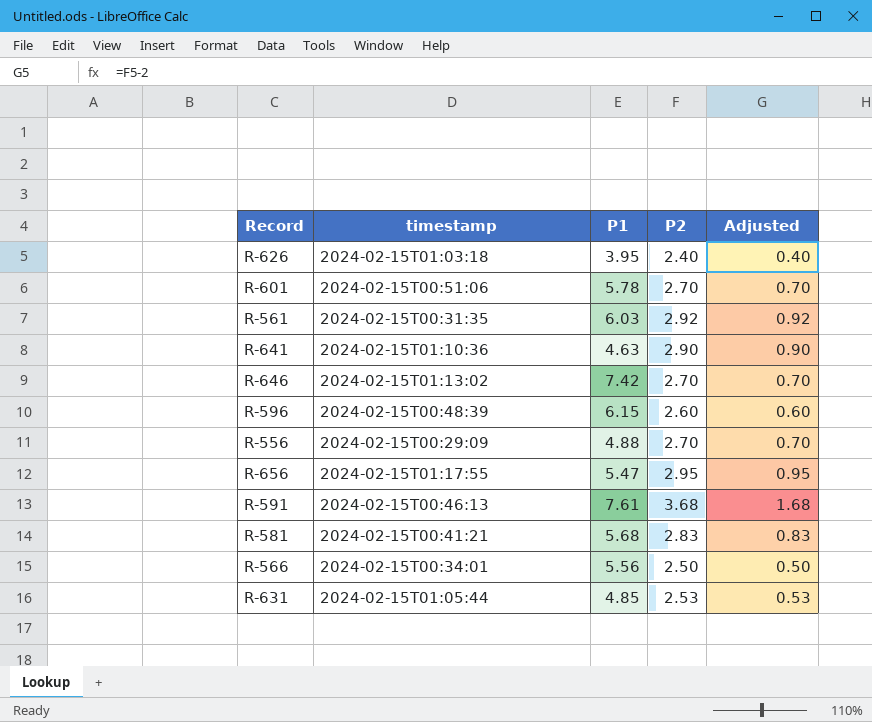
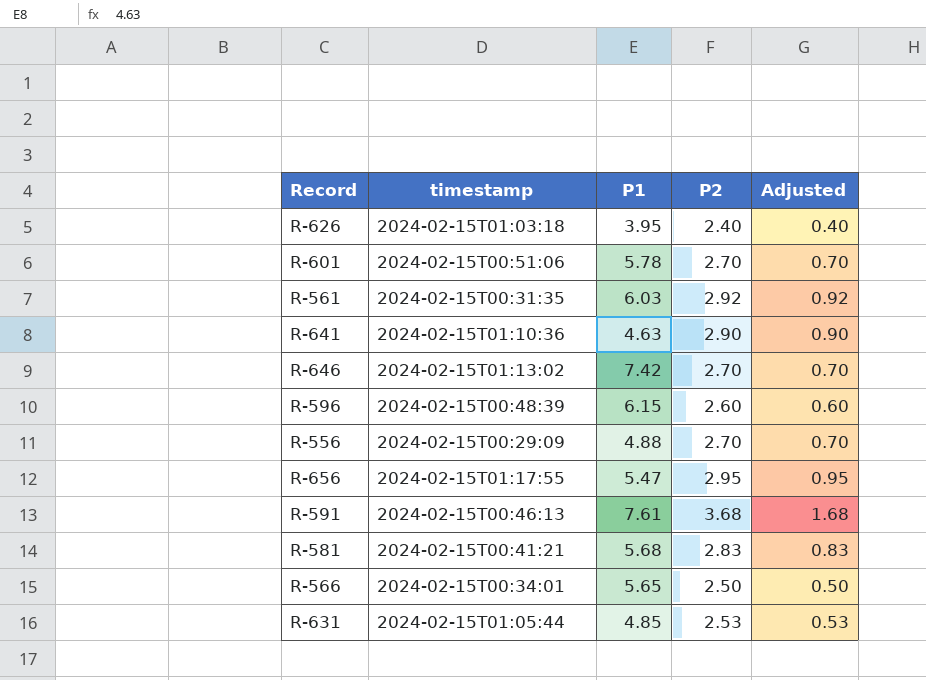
R-566 | P1: 5.56 -> 5.65

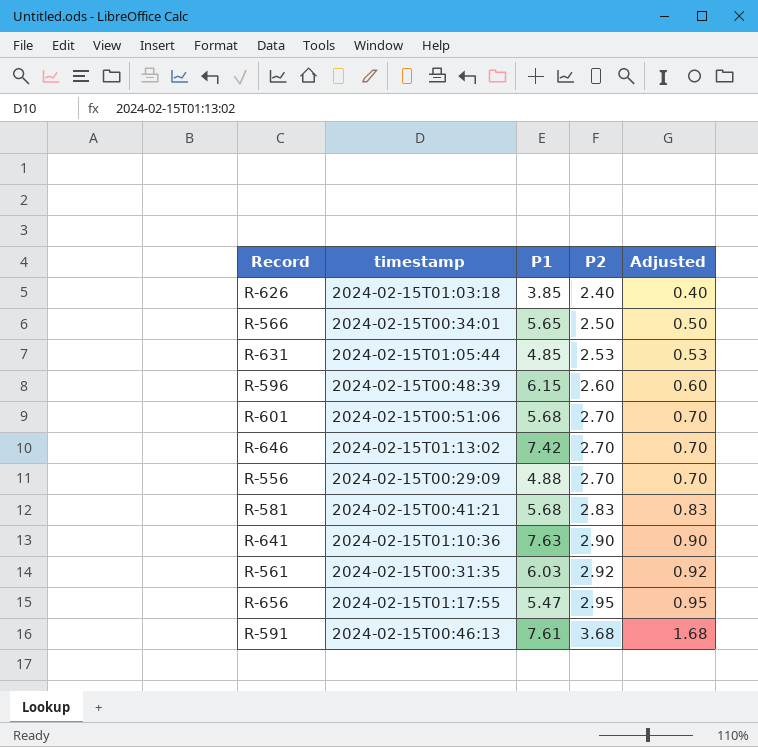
row order: none -> P2 ascending
R-626 | P1: 3.95 -> 3.85
R-601 | P1: 5.78 -> 5.68
R-641 | P1: 4.63 -> 7.63

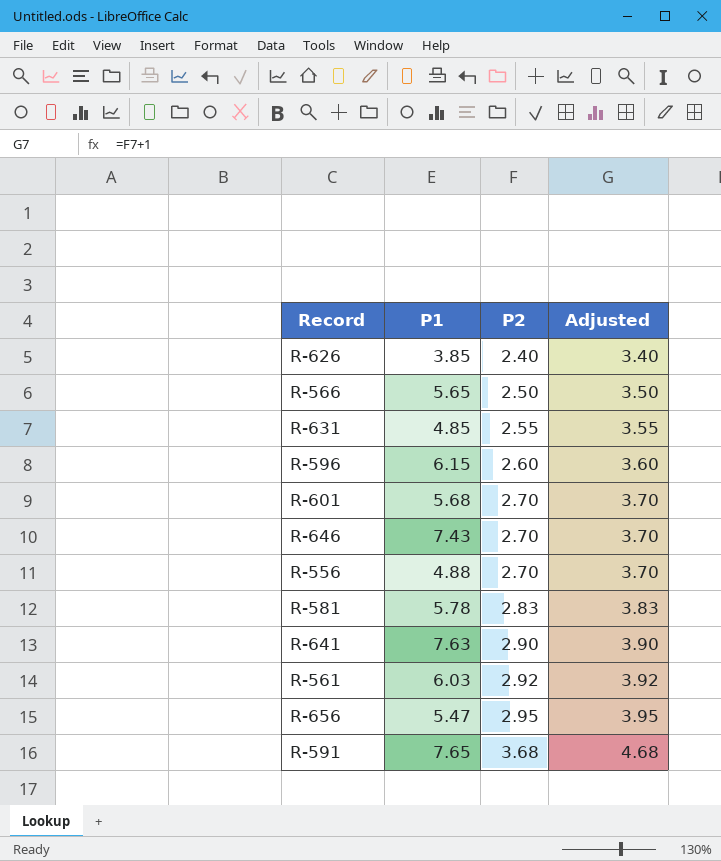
column timestamp | position: 2 -> none
column Adjusted | formula: [P2] - 2 -> [P2] + 1
R-631 | P2: 2.53 -> 2.55
R-646 | P1: 7.42 -> 7.43
R-581 | P1: 5.68 -> 5.78
R-591 | P1: 7.61 -> 7.65

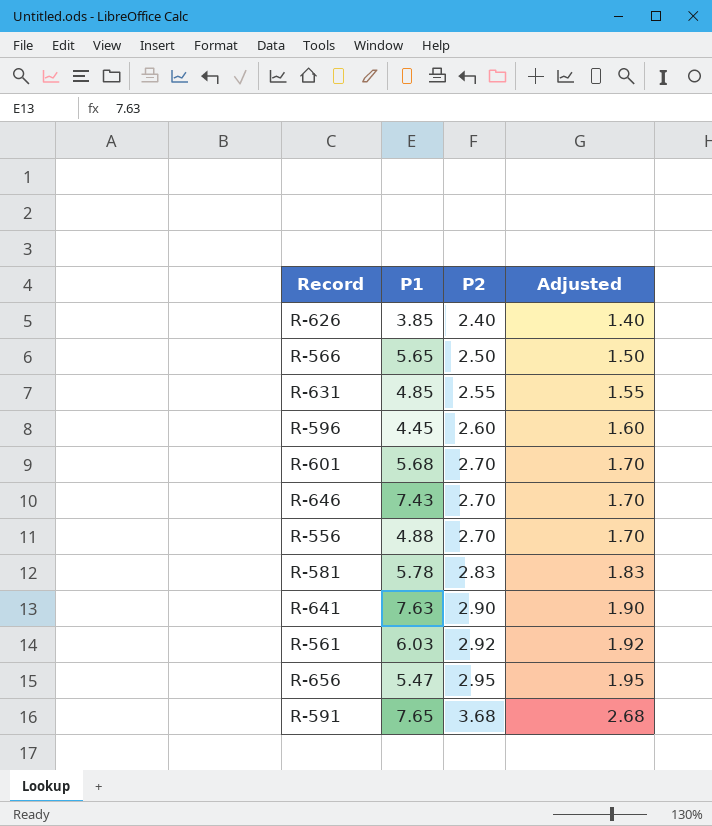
column Adjusted | formula: [P2] + 1 -> [P2] - 1
R-596 | P1: 6.15 -> 4.45

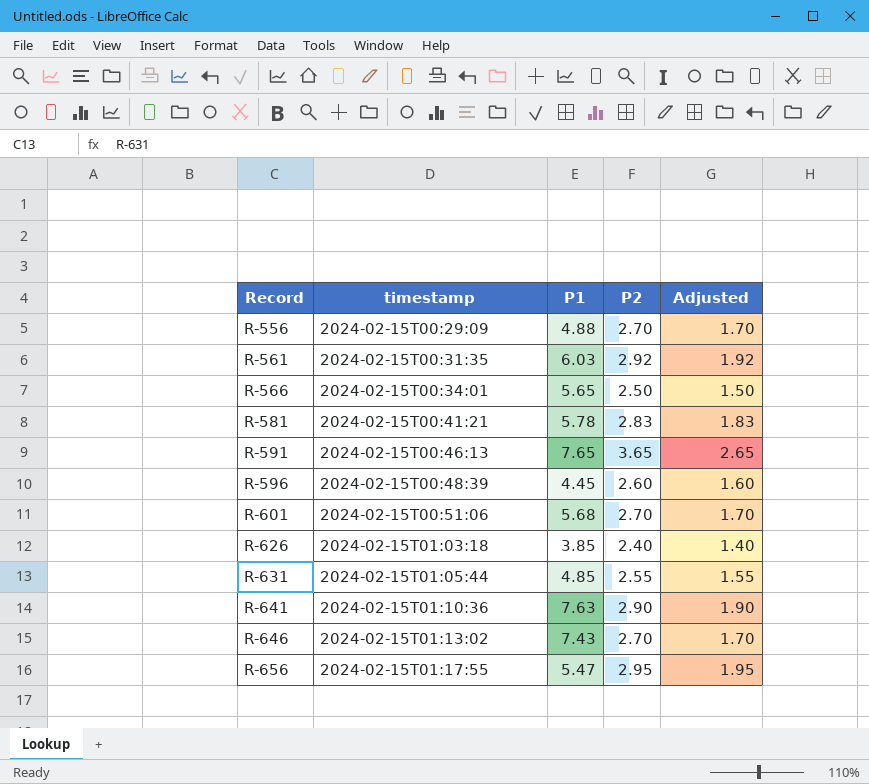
row order: P2 ascending -> Record ascending
column timestamp | position: none -> 2
R-591 | P2: 3.68 -> 3.65
R-591 | Adjusted: 2.68 -> 2.65

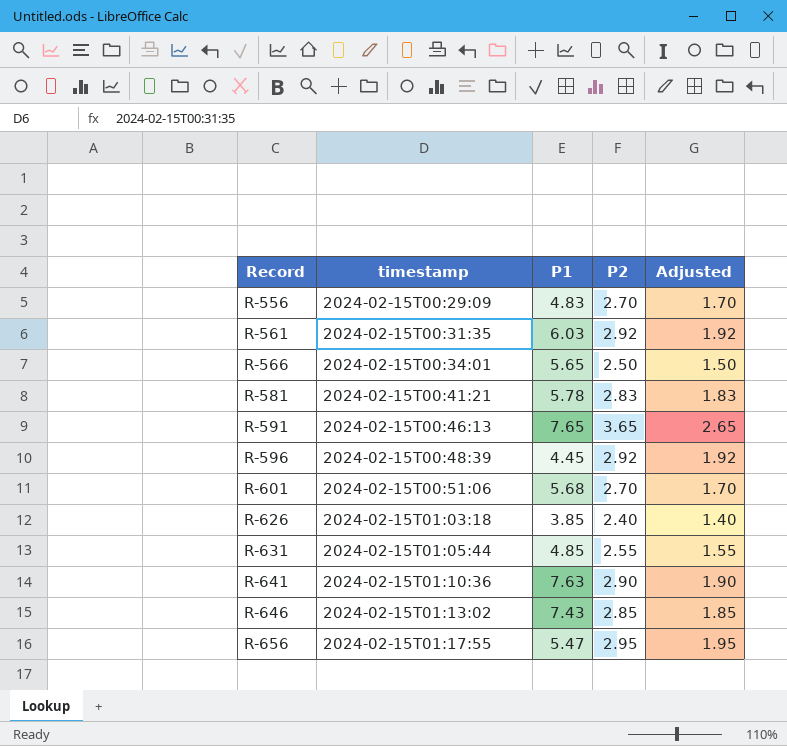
R-556 | P1: 4.88 -> 4.83
R-596 | P2: 2.60 -> 2.92
R-596 | Adjusted: 1.60 -> 1.92
R-646 | P2: 2.70 -> 2.85
R-646 | Adjusted: 1.70 -> 1.85

